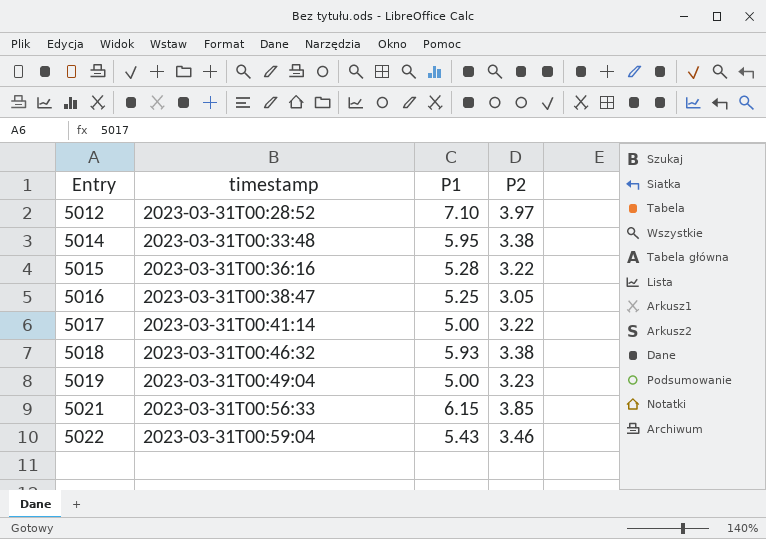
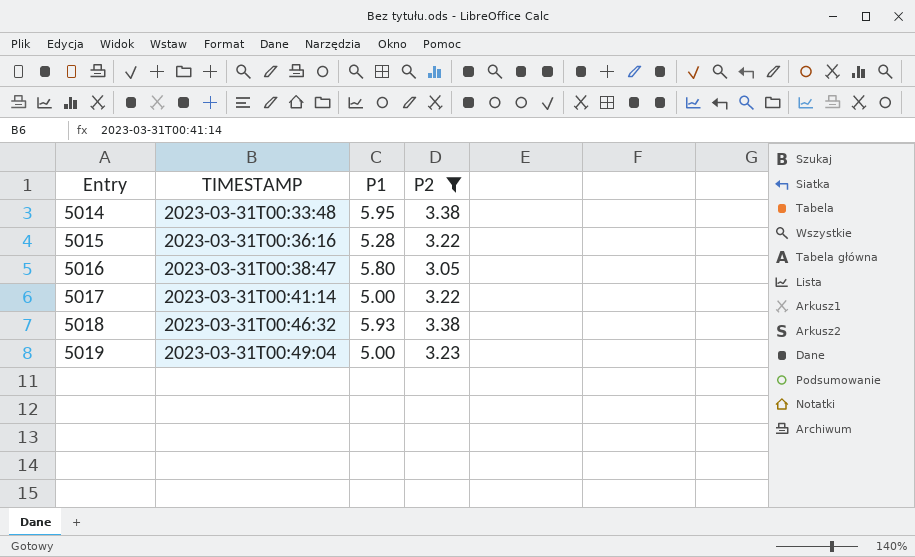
filter: none -> P2 <= 3.38
column name: timestamp -> TIMESTAMP
5016 | P1: 5.25 -> 5.80

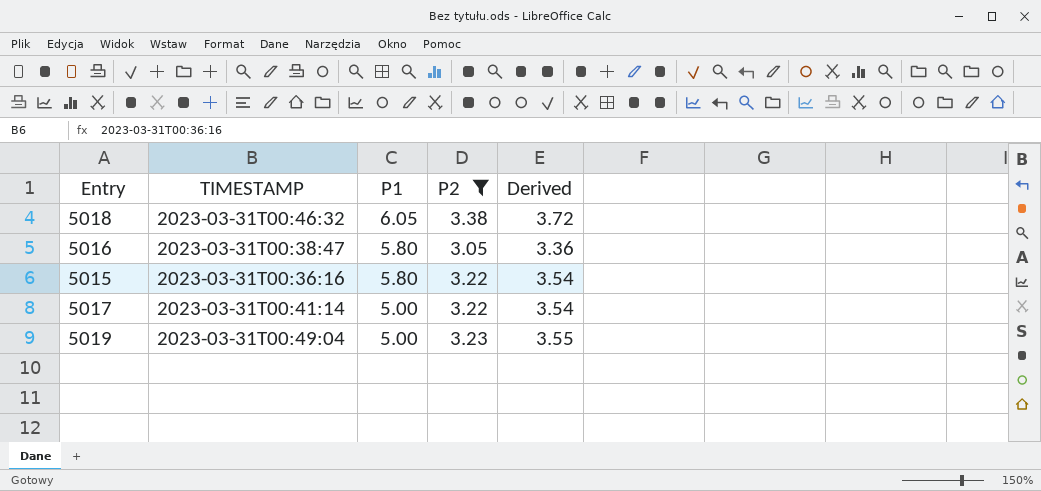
row order: Entry ascending -> P1 descending
column Derived | formula: none -> [P2] * 1.1
row 5014: 2023-03-31T00:33:48 | 5.95 | 3.38 -> none
5018 | P1: 5.93 -> 6.05
5015 | P1: 5.28 -> 5.80

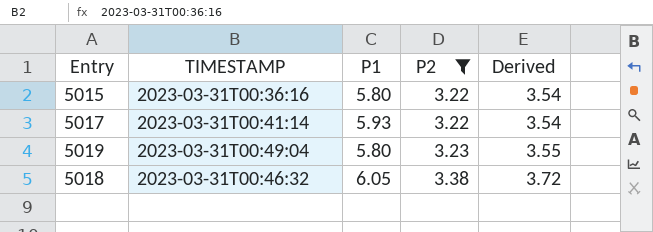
row order: P1 descending -> P2 ascending
row 5016: 2023-03-31T00:38:47 | 5.80 | 3.05 | 3.36 -> none
5017 | P1: 5.00 -> 5.93
5019 | P1: 5.00 -> 5.80

